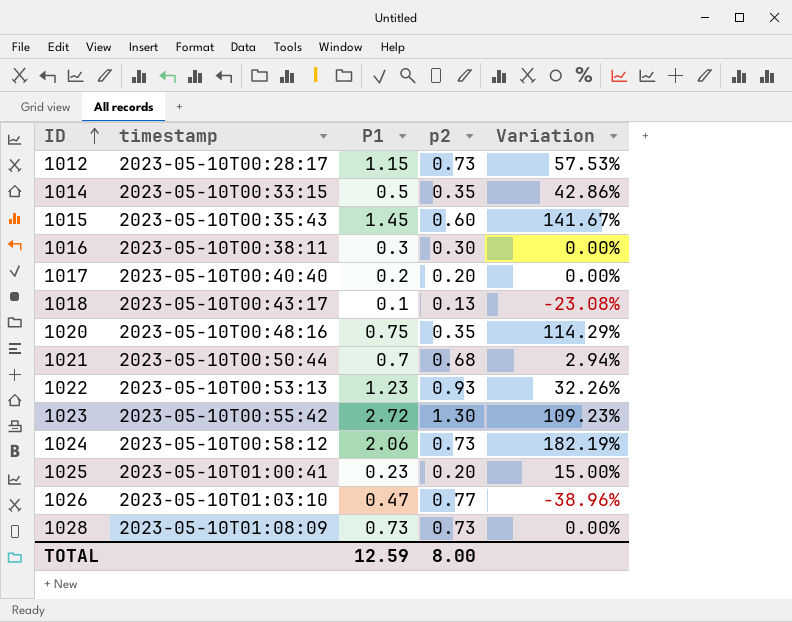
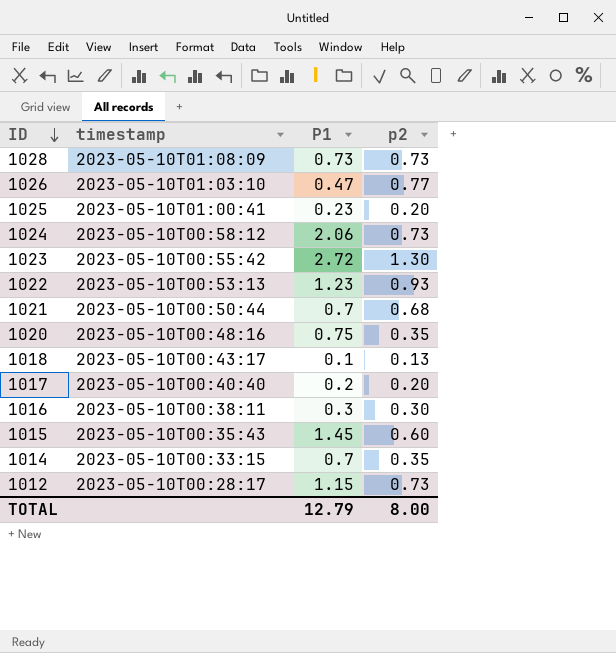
row order: ID ascending -> ID descending
column Variation | formula: ([P1] - [p2]) / [p2] -> none
1014 | P1: 0.5 -> 0.7
TOTAL | P1: 12.59 -> 12.79

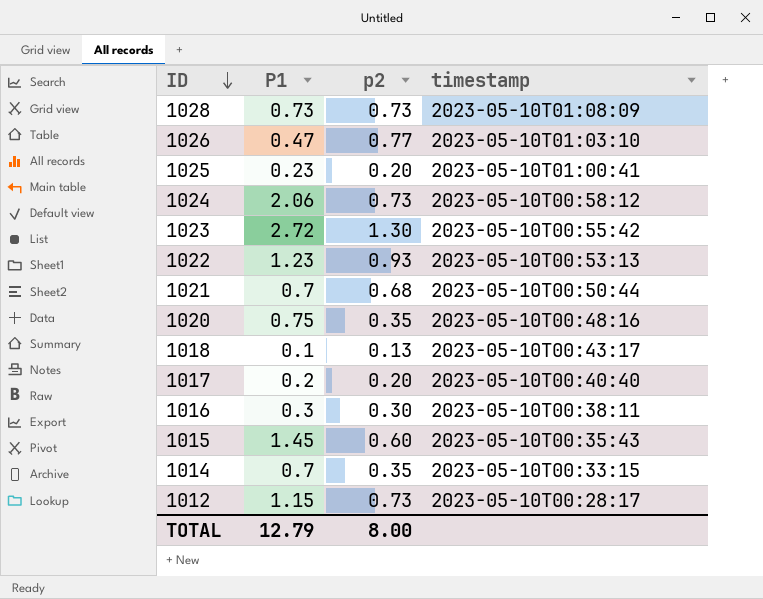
column timestamp | position: 2 -> 4

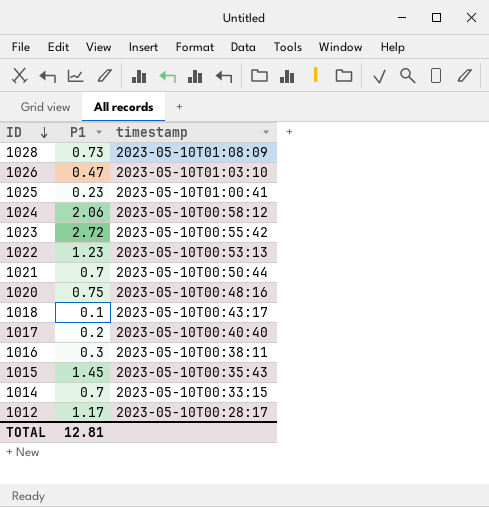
column p2 | position: 3 -> none
1012 | P1: 1.15 -> 1.17
TOTAL | P1: 12.79 -> 12.81

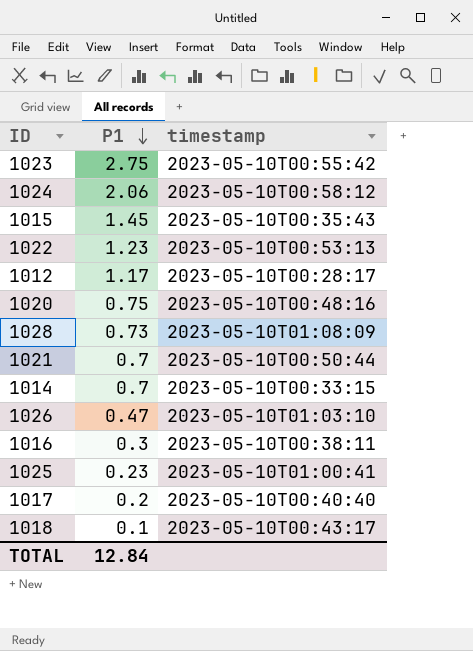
row order: ID descending -> P1 descending
1023 | P1: 2.72 -> 2.75
TOTAL | P1: 12.81 -> 12.84

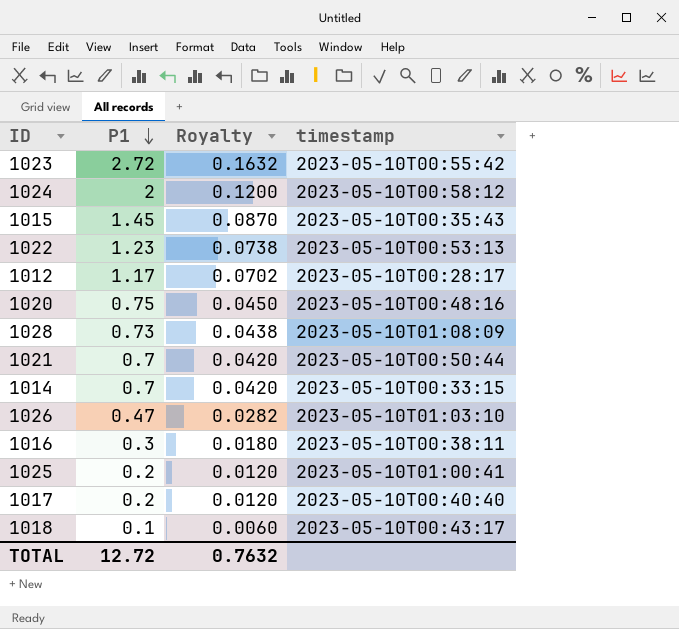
column Royalty | formula: none -> [P1] * 0.06
1023 | P1: 2.75 -> 2.72
1024 | P1: 2.06 -> 2
1025 | P1: 0.23 -> 0.2
TOTAL | P1: 12.84 -> 12.72

